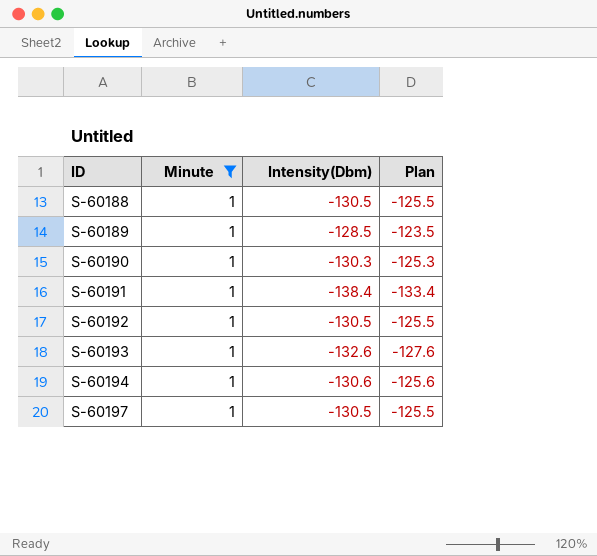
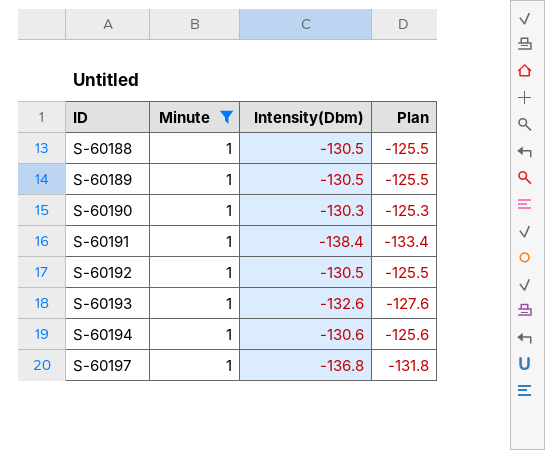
S-60189 | Intensity(Dbm): -128.5 -> -130.5
S-60189 | Plan: -123.5 -> -125.5
S-60197 | Intensity(Dbm): -130.5 -> -136.8
S-60197 | Plan: -125.5 -> -131.8

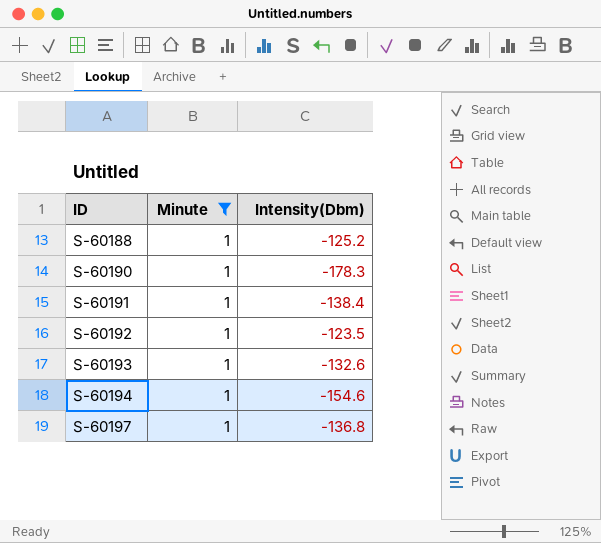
column Plan | formula: [Intensity(Dbm)] + 5 -> none
row S-60189: 1 | -130.5 | -125.5 -> none
S-60188 | Intensity(Dbm): -130.5 -> -125.2
S-60190 | Intensity(Dbm): -130.3 -> -178.3
S-60192 | Intensity(Dbm): -130.5 -> -123.5
S-60194 | Intensity(Dbm): -130.6 -> -154.6

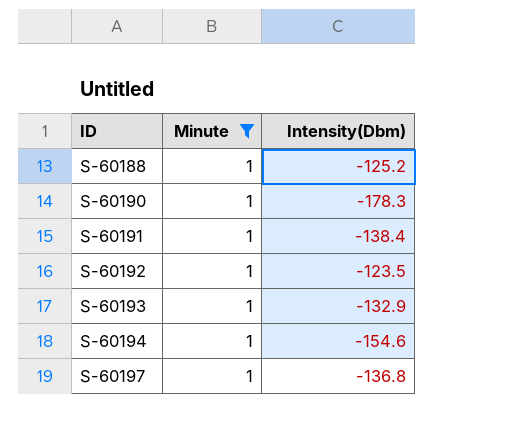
S-60193 | Intensity(Dbm): -132.6 -> -132.9

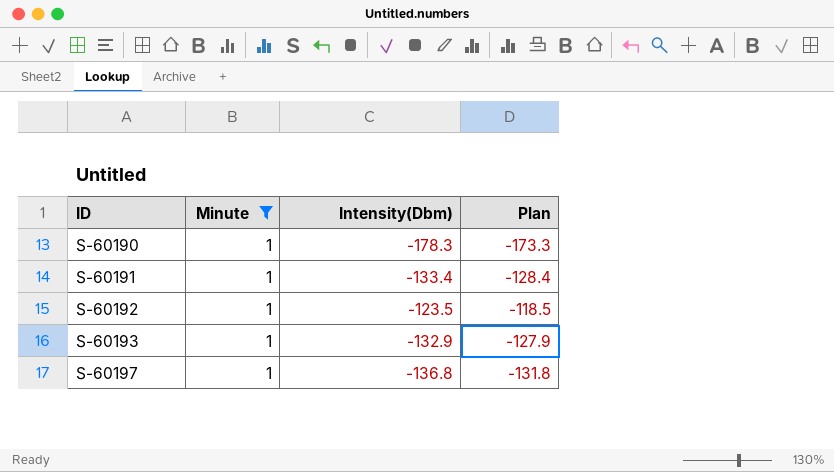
column Plan | formula: none -> [Intensity(Dbm)] + 5
row S-60188: 1 | -125.2 -> none
row S-60194: 1 | -154.6 -> none
S-60191 | Intensity(Dbm): -138.4 -> -133.4

